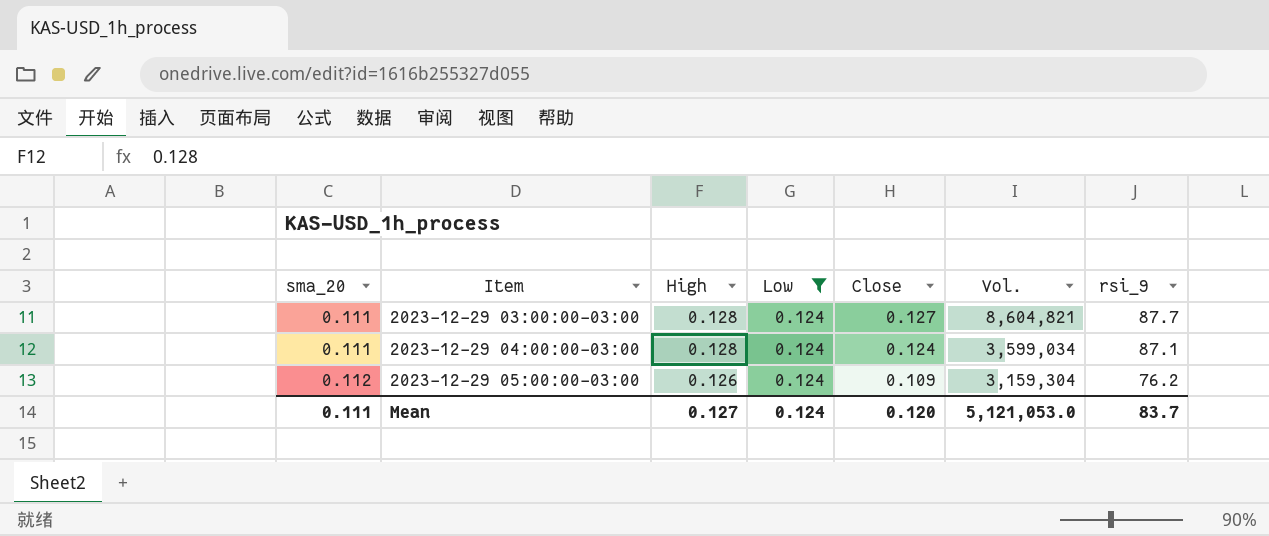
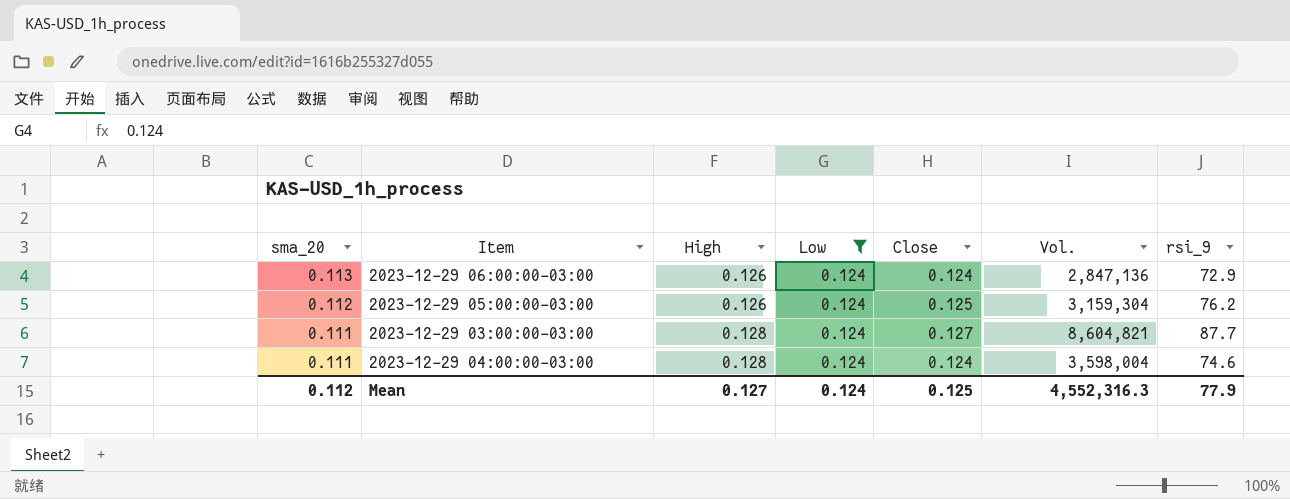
row order: sma_20 ascending -> sma_20 descending
row 2023-12-29 06:00:00-03:00: none -> 0.113 | 0.126 | 0.124 | 0.124 | 2,847,136 | 72.9
2023-12-29 05:00:00-03:00 | Close: 0.109 -> 0.125
2023-12-29 04:00:00-03:00 | Vol.: 3,599,034 -> 3,598,004
2023-12-29 04:00:00-03:00 | rsi_9: 87.1 -> 74.6
Mean | sma_20: 0.111 -> 0.112
Mean | Close: 0.120 -> 0.125
Mean | Vol.: 5,121,053.0 -> 4,552,316.3
Mean | rsi_9: 83.7 -> 77.9

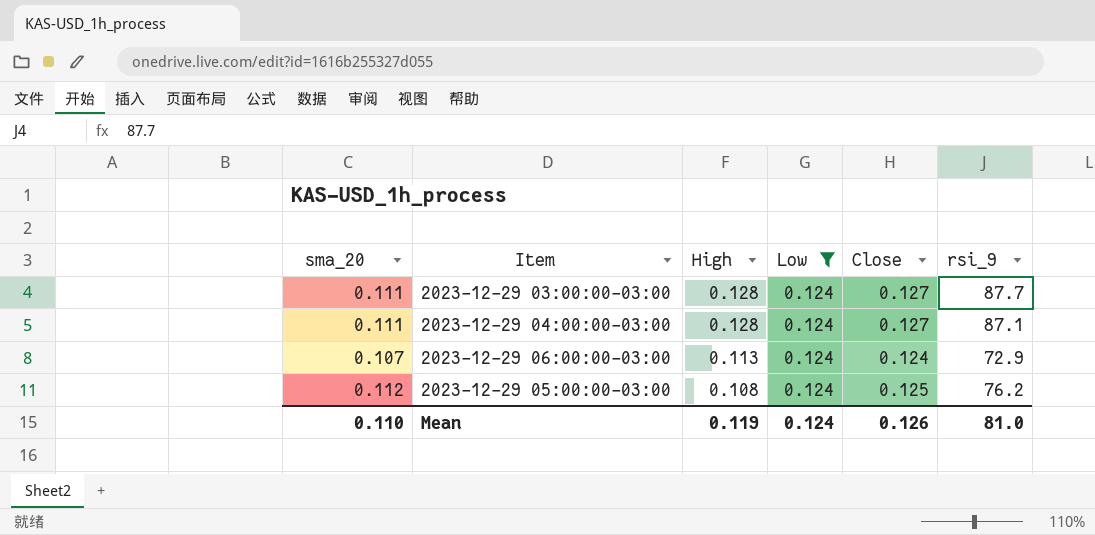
row order: sma_20 descending -> High descending
column Vol. | position: 6 -> none
2023-12-29 04:00:00-03:00 | Close: 0.124 -> 0.127
2023-12-29 04:00:00-03:00 | rsi_9: 74.6 -> 87.1
2023-12-29 06:00:00-03:00 | sma_20: 0.113 -> 0.107
2023-12-29 06:00:00-03:00 | High: 0.126 -> 0.113
2023-12-29 05:00:00-03:00 | High: 0.126 -> 0.108
Mean | sma_20: 0.112 -> 0.110
Mean | High: 0.127 -> 0.119
Mean | Close: 0.125 -> 0.126
Mean | rsi_9: 77.9 -> 81.0

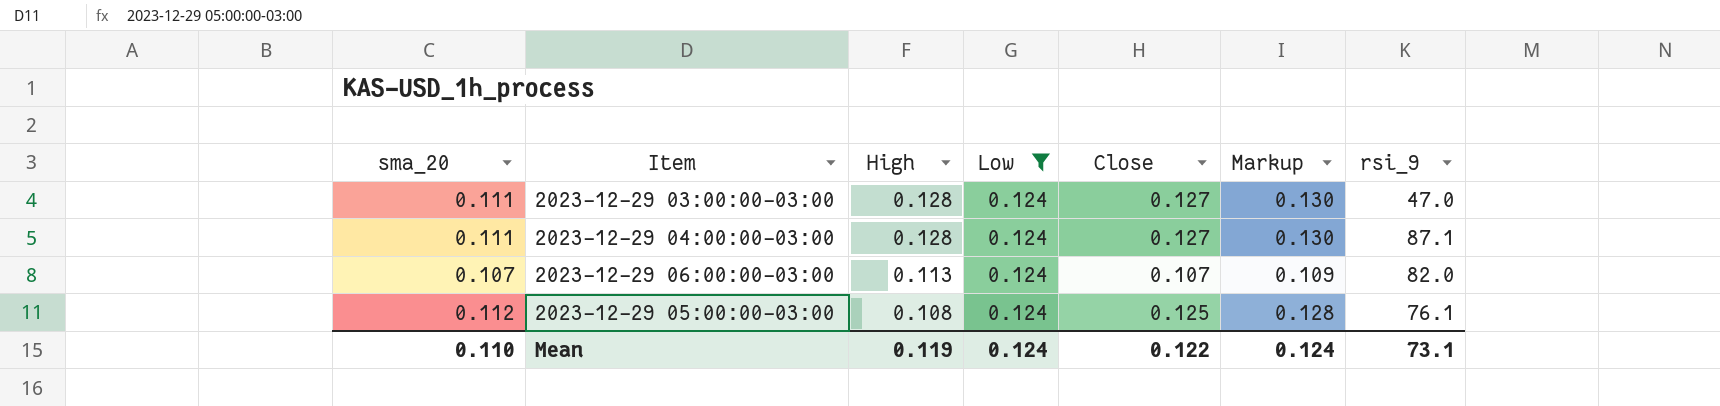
column Markup | formula: none -> [Close] * 1.02
2023-12-29 03:00:00-03:00 | rsi_9: 87.7 -> 47.0
2023-12-29 06:00:00-03:00 | Close: 0.124 -> 0.107
2023-12-29 06:00:00-03:00 | rsi_9: 72.9 -> 82.0
2023-12-29 05:00:00-03:00 | rsi_9: 76.2 -> 76.1
Mean | Close: 0.126 -> 0.122
Mean | rsi_9: 81.0 -> 73.1

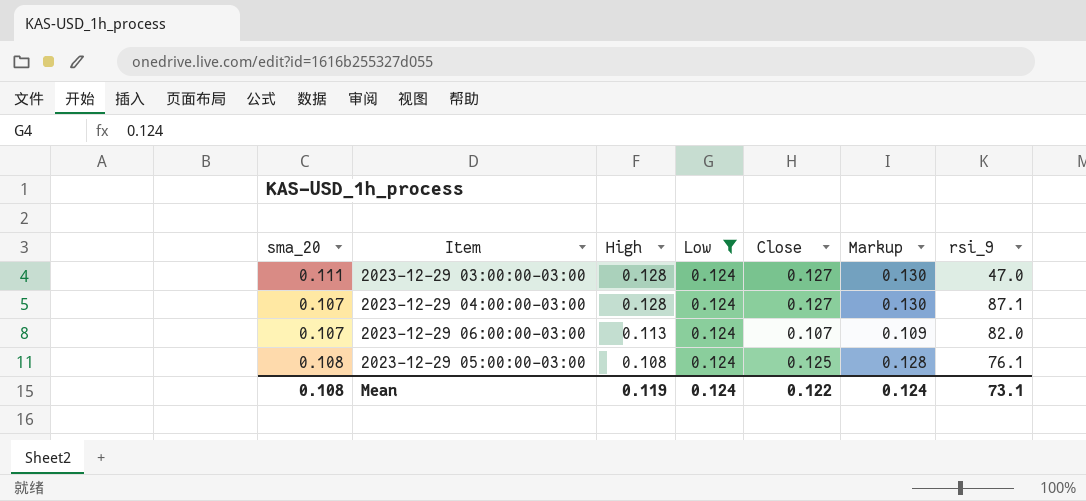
2023-12-29 04:00:00-03:00 | sma_20: 0.111 -> 0.107
2023-12-29 05:00:00-03:00 | sma_20: 0.112 -> 0.108
Mean | sma_20: 0.110 -> 0.108

